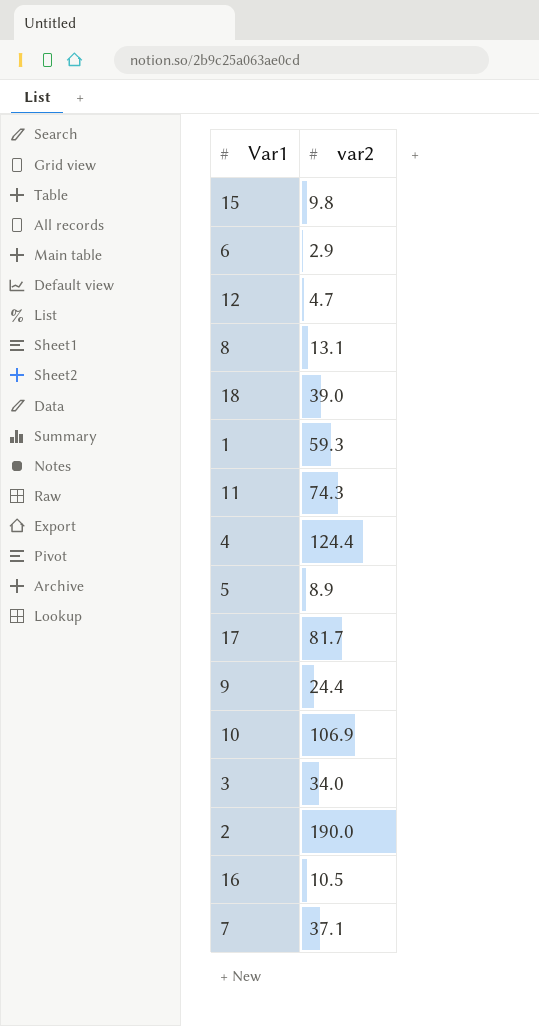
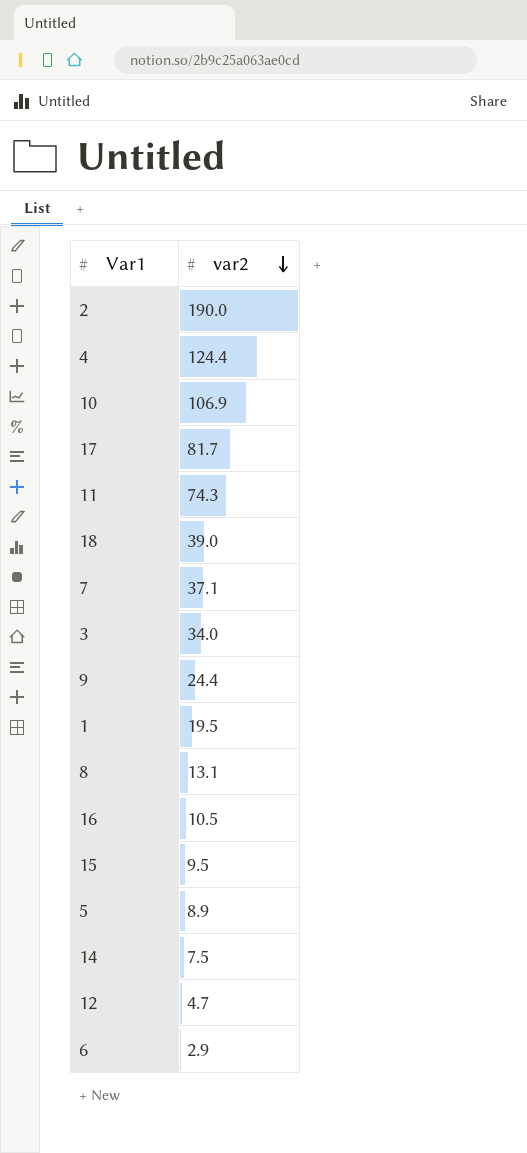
row order: none -> var2 descending
1 | var2: 59.3 -> 19.5
15 | var2: 9.8 -> 9.5
row 14: none -> 7.5

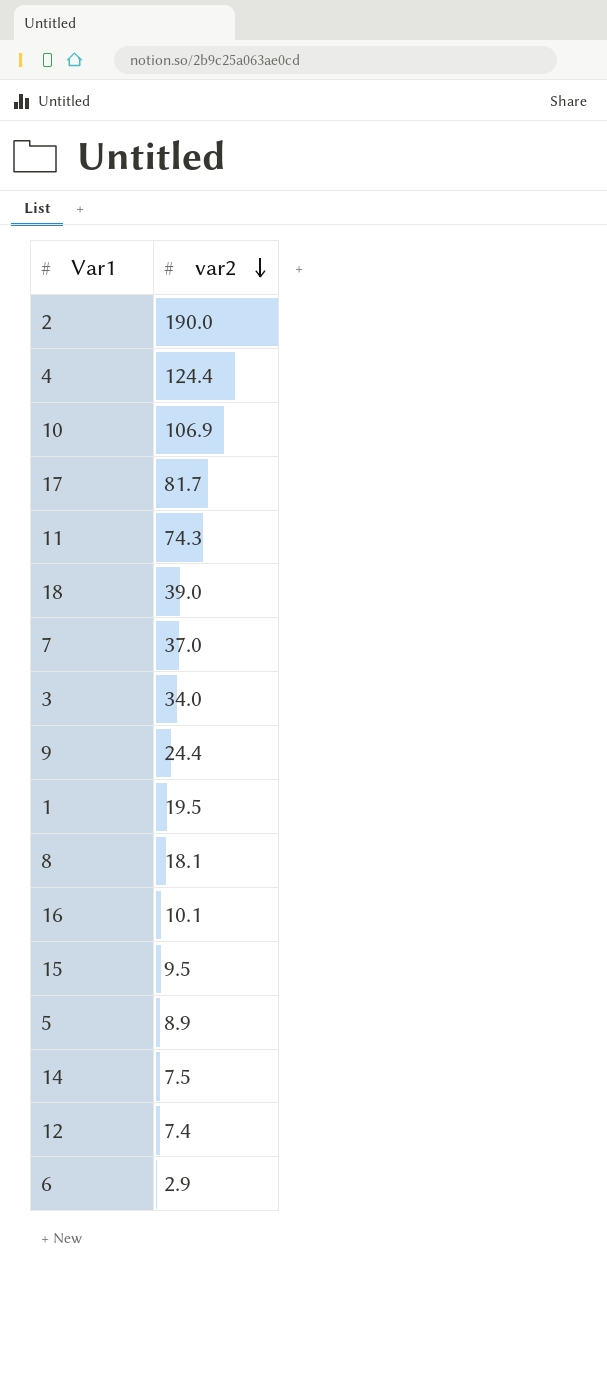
7 | var2: 37.1 -> 37.0
8 | var2: 13.1 -> 18.1
16 | var2: 10.5 -> 10.1
12 | var2: 4.7 -> 7.4

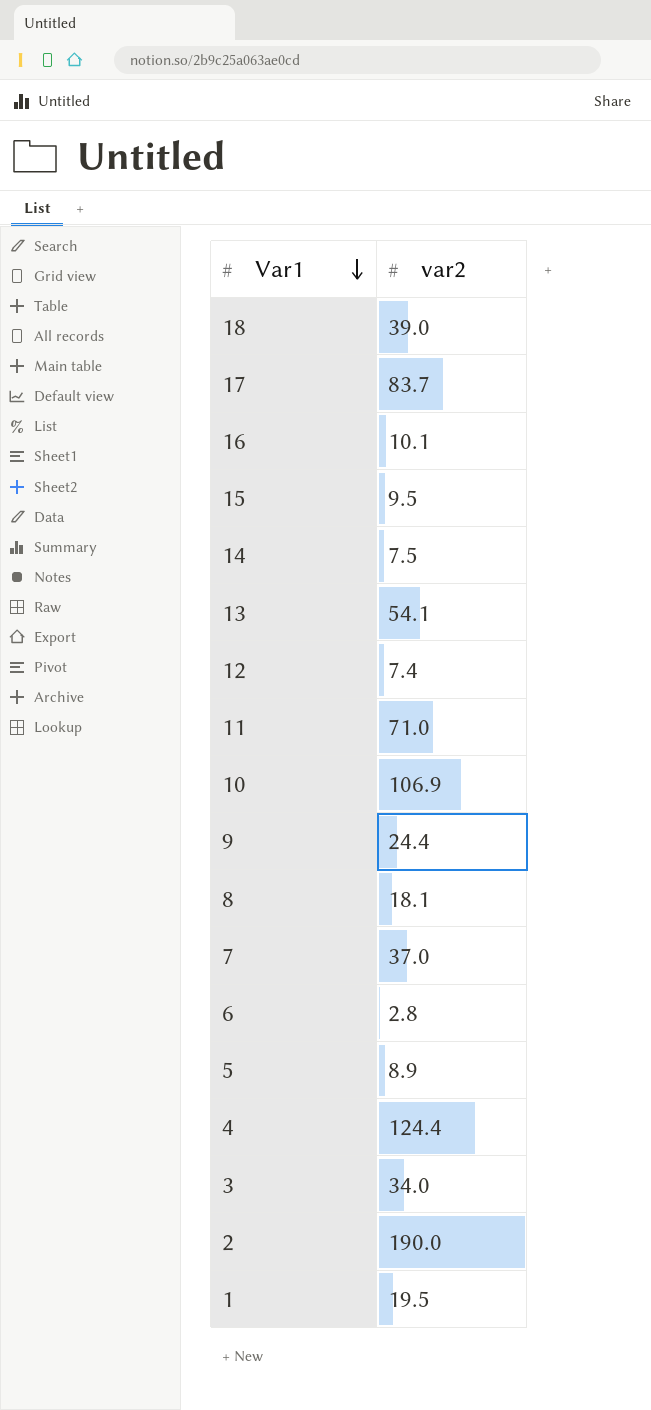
row order: var2 descending -> Var1 descending
17 | var2: 81.7 -> 83.7
row 13: none -> 54.1
11 | var2: 74.3 -> 71.0
6 | var2: 2.9 -> 2.8

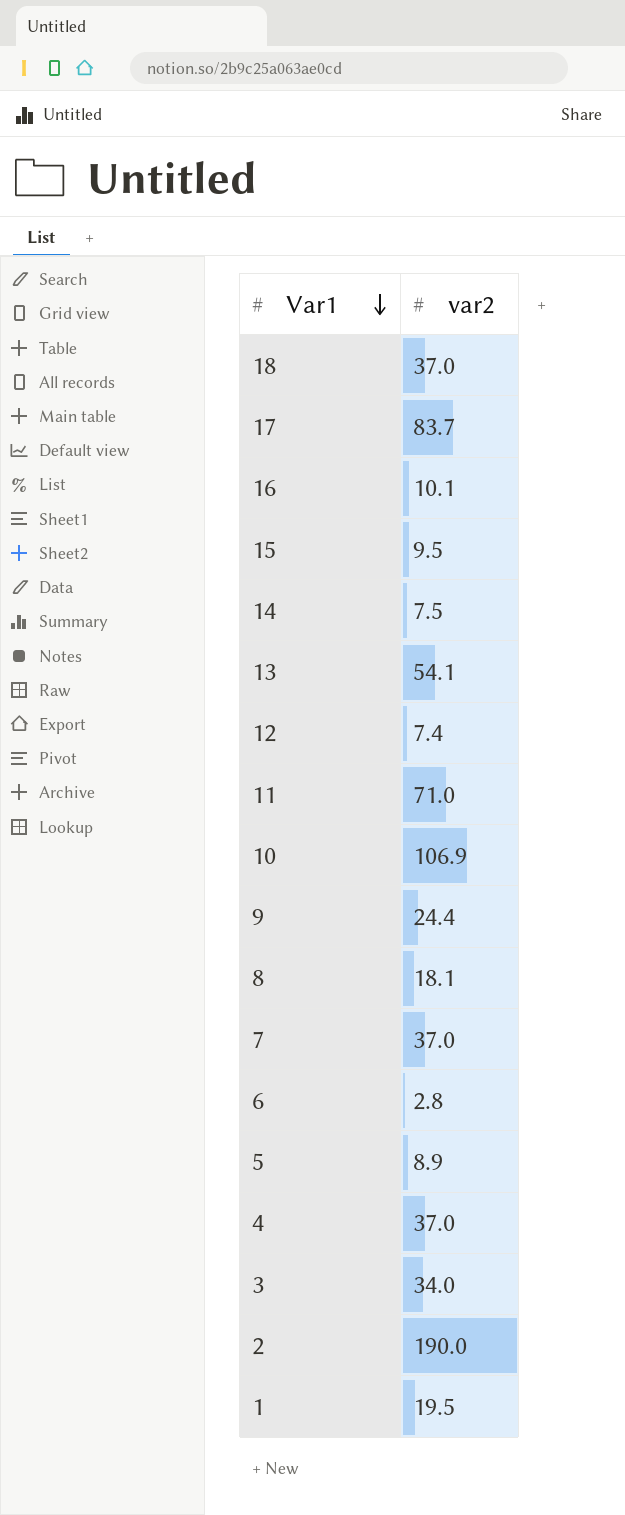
18 | var2: 39.0 -> 37.0
4 | var2: 124.4 -> 37.0

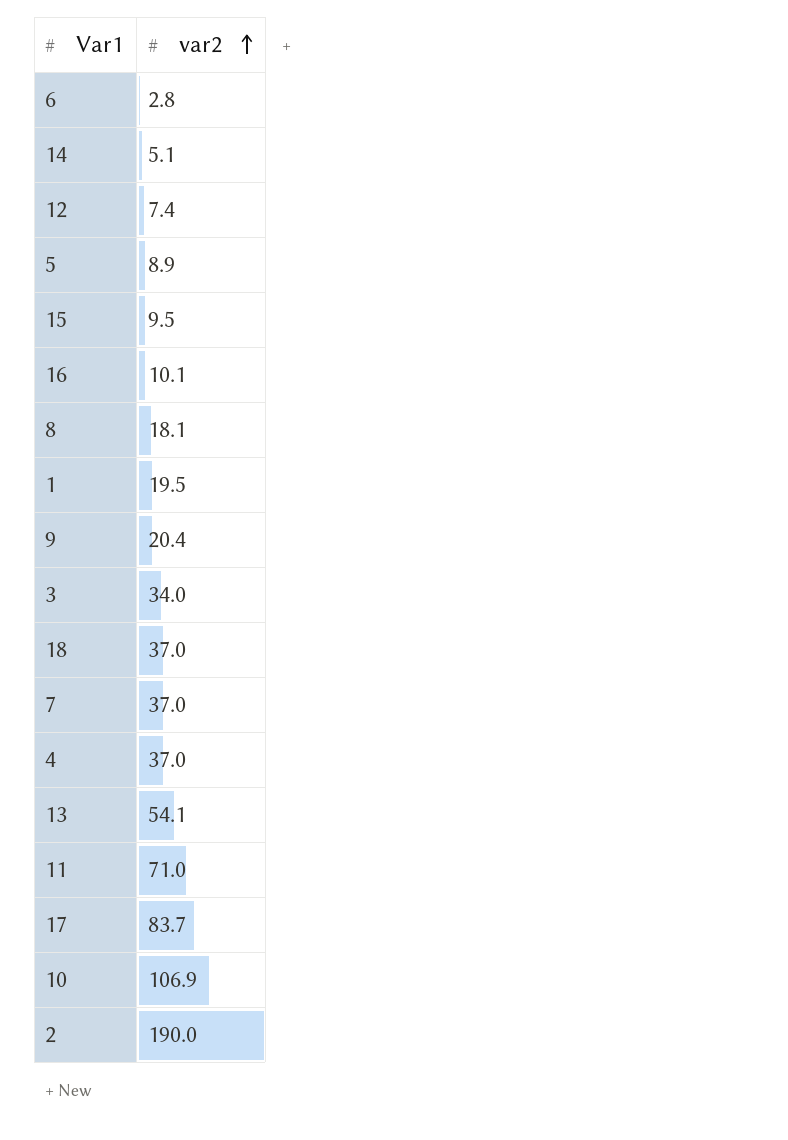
row order: Var1 descending -> var2 ascending
14 | var2: 7.5 -> 5.1
9 | var2: 24.4 -> 20.4

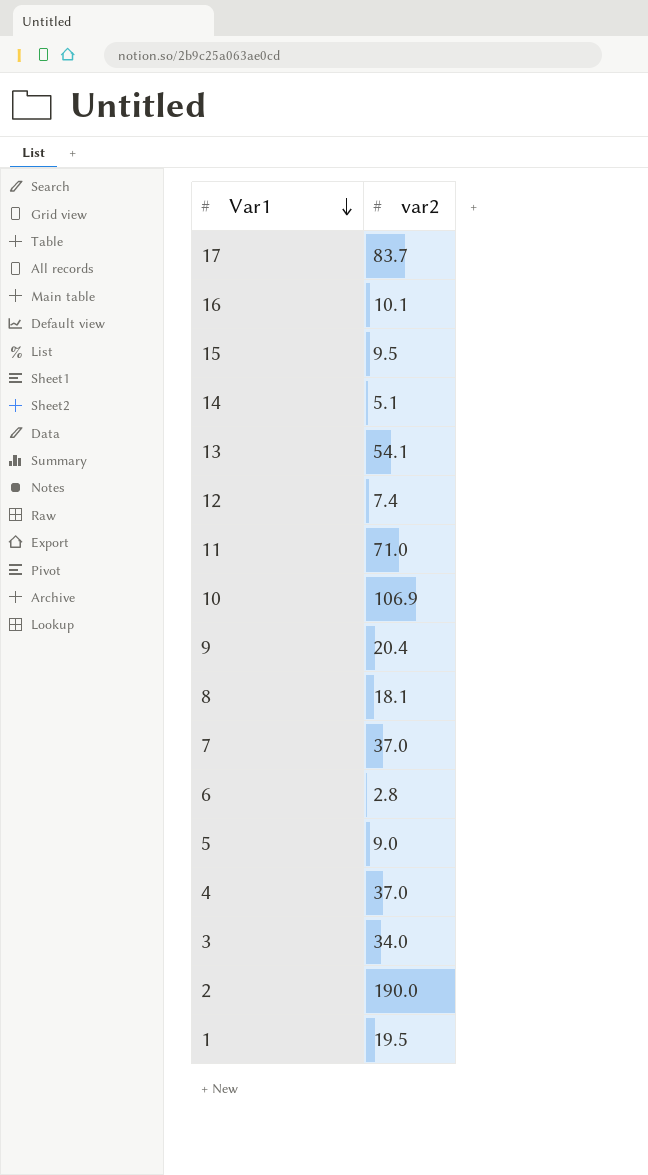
row order: var2 ascending -> Var1 descending
row 18: 37.0 -> none
5 | var2: 8.9 -> 9.0

